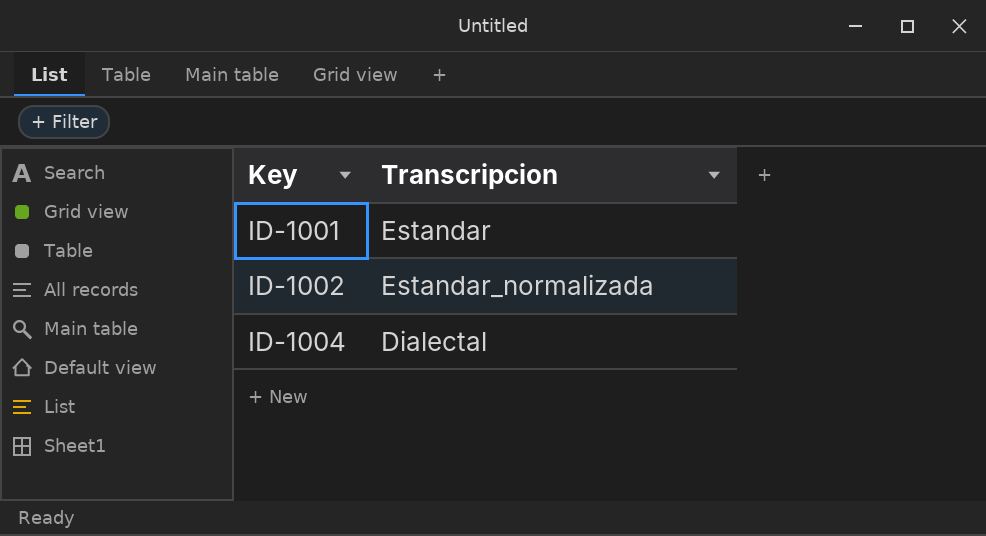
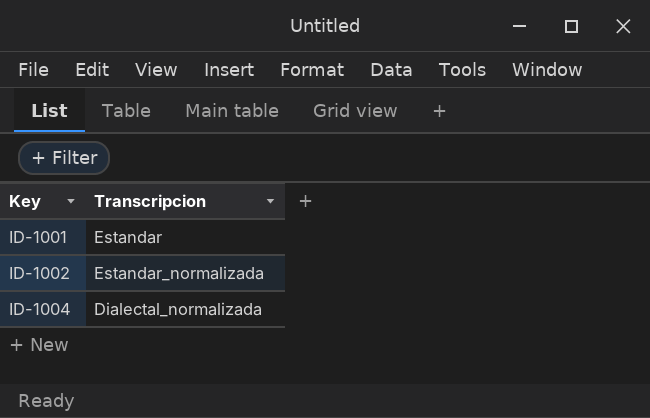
ID-1004 | Transcripcion: Dialectal -> Dialectal_normalizada

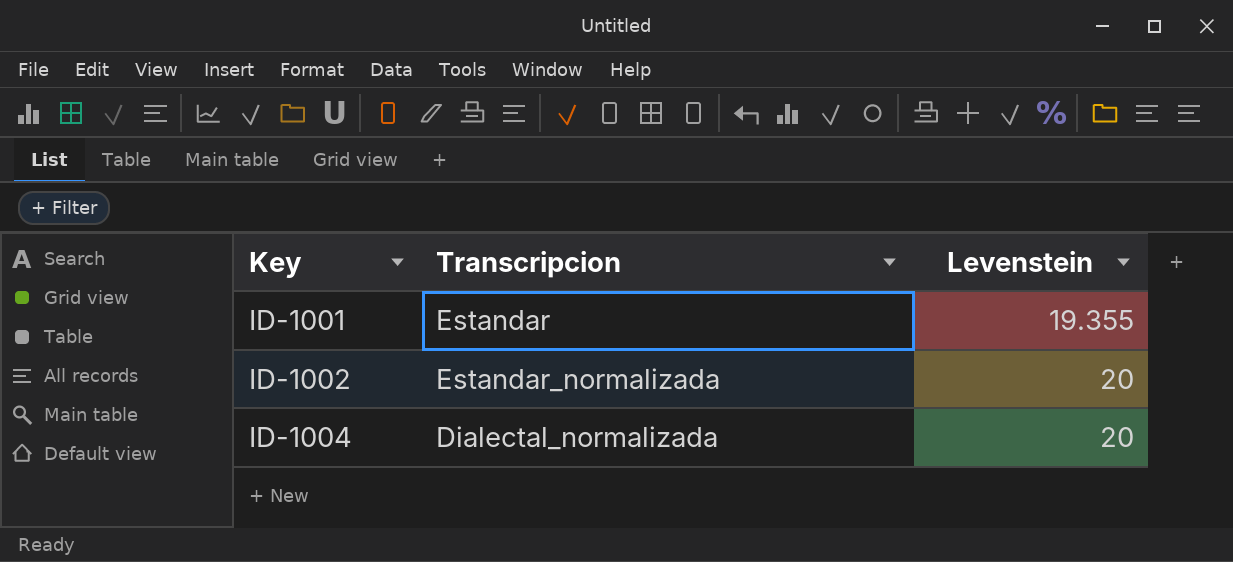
column Levenstein | position: none -> 3

